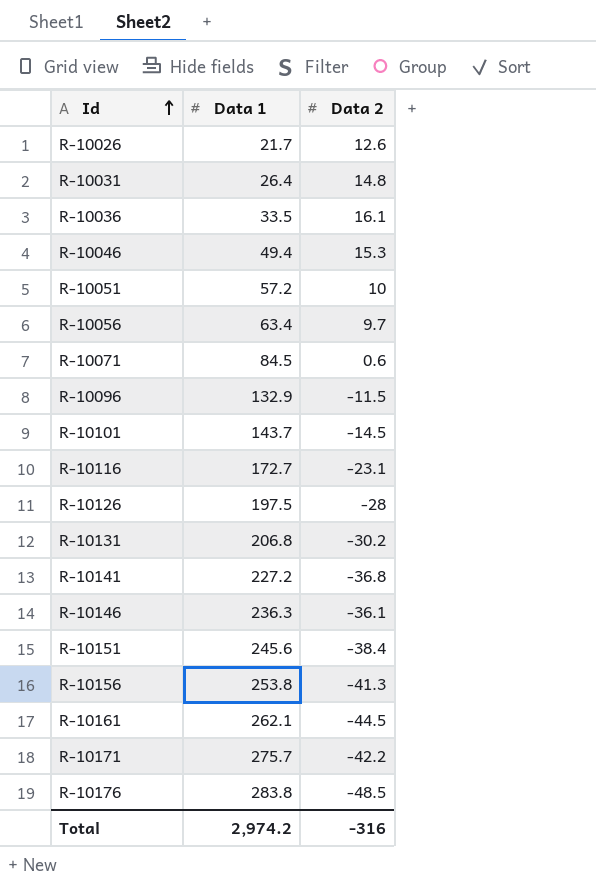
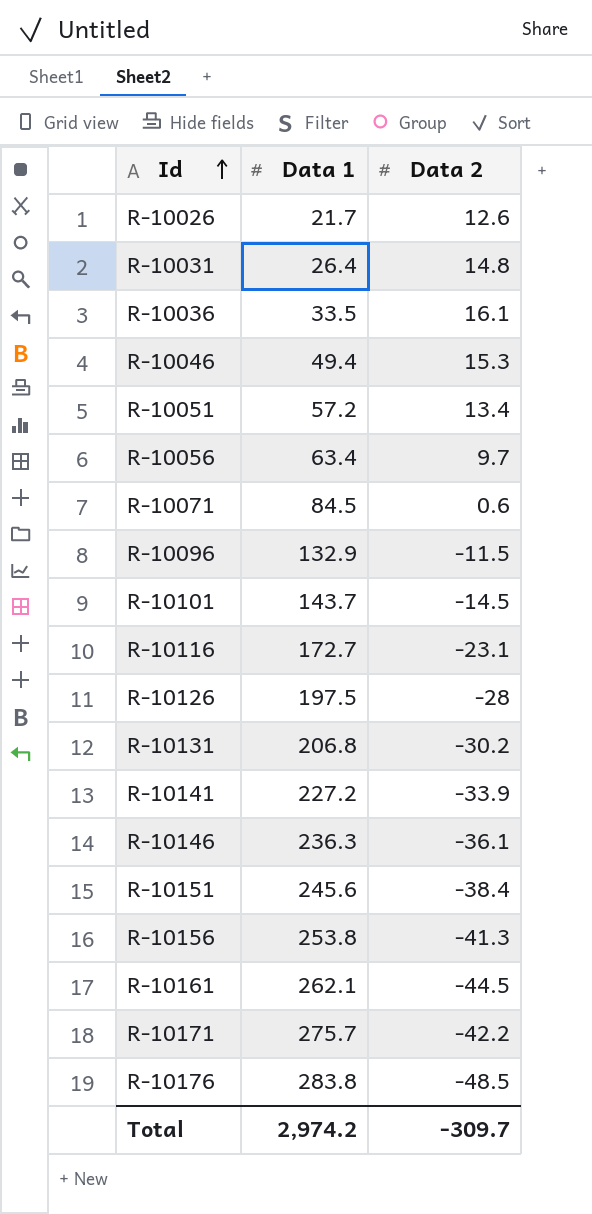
R-10051 | Data 2: 10 -> 13.4
R-10141 | Data 2: -36.8 -> -33.9
Total | Data 2: -316 -> -309.7

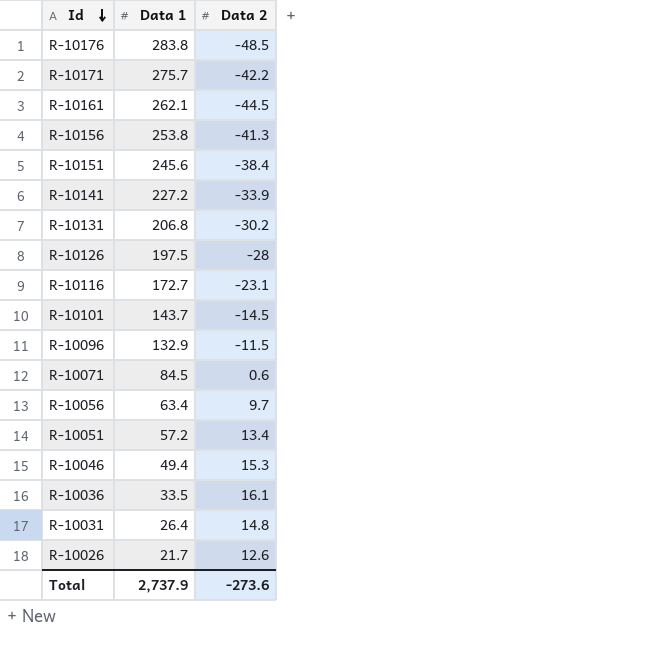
row order: Id ascending -> Id descending
row R-10146: 236.3 | -36.1 -> none
Total | Data 1: 2,974.2 -> 2,737.9
Total | Data 2: -309.7 -> -273.6

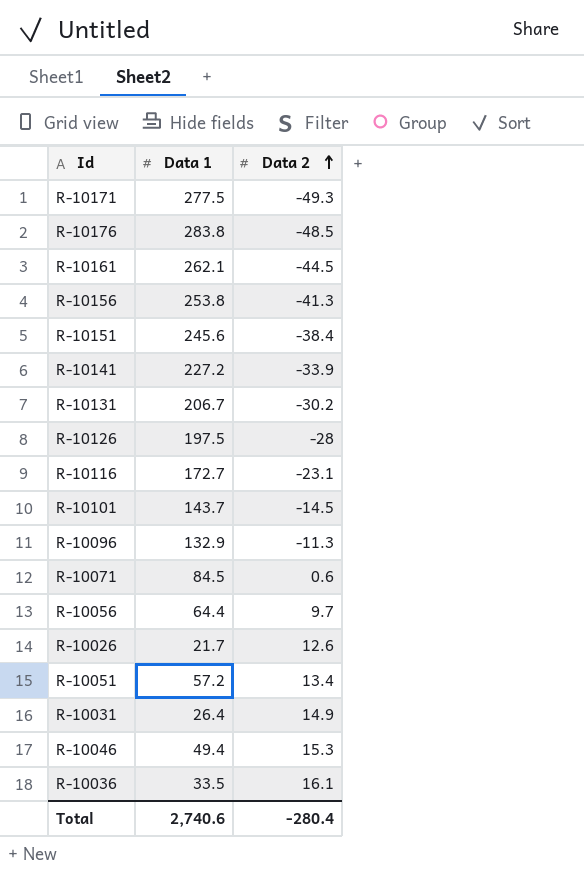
row order: Id descending -> Data 2 ascending
R-10171 | Data 1: 275.7 -> 277.5
R-10171 | Data 2: -42.2 -> -49.3
R-10131 | Data 1: 206.8 -> 206.7
R-10096 | Data 2: -11.5 -> -11.3
R-10056 | Data 1: 63.4 -> 64.4
R-10031 | Data 2: 14.8 -> 14.9
Total | Data 1: 2,737.9 -> 2,740.6
Total | Data 2: -273.6 -> -280.4

